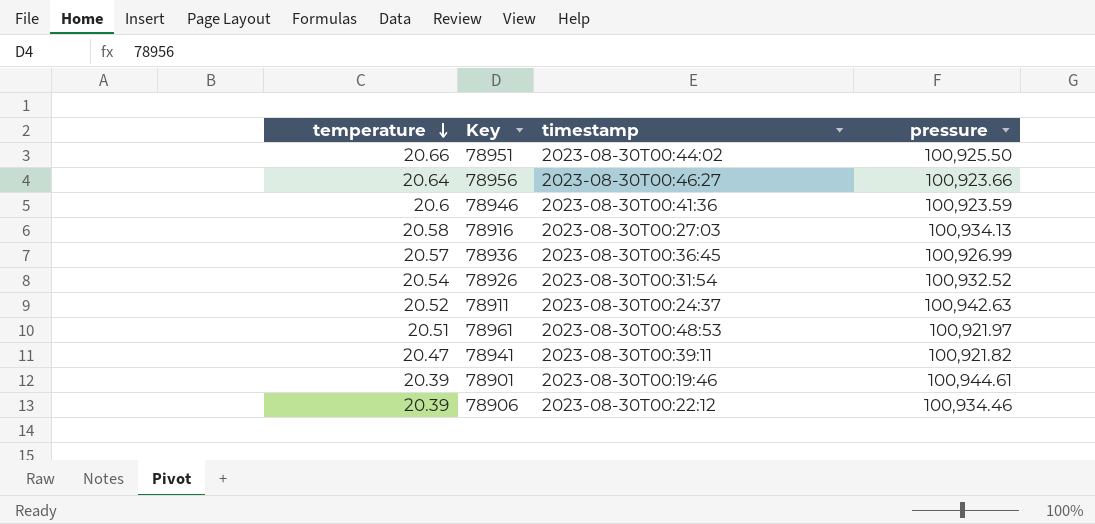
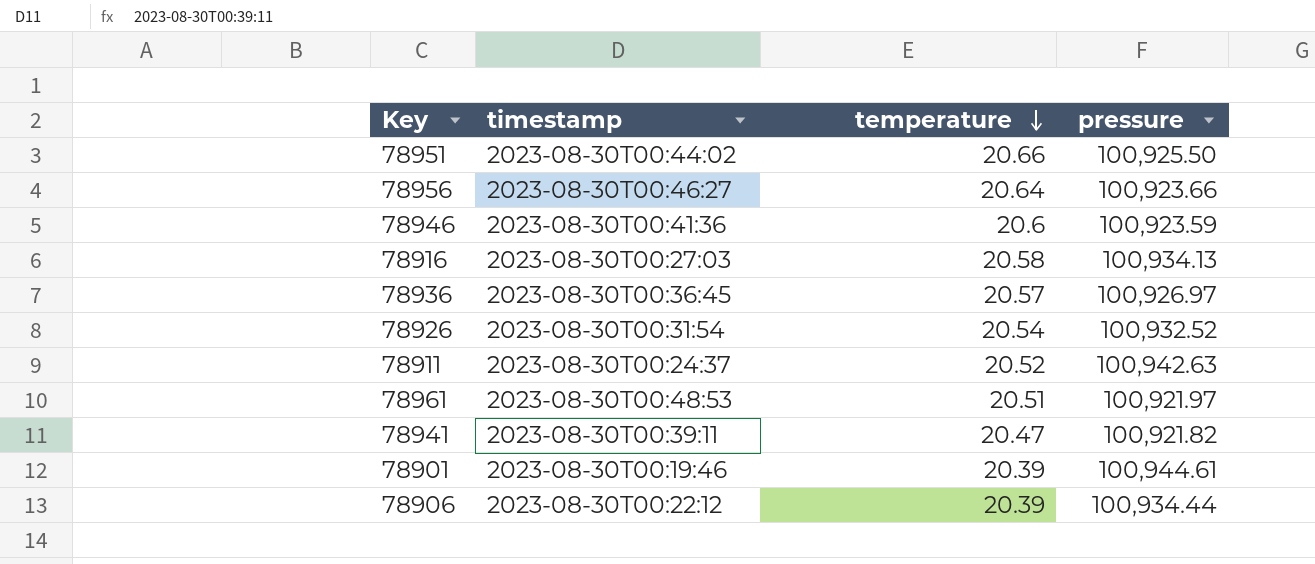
column temperature | position: 1 -> 3
78936 | pressure: 100,926.99 -> 100,926.97
78906 | pressure: 100,934.46 -> 100,934.44

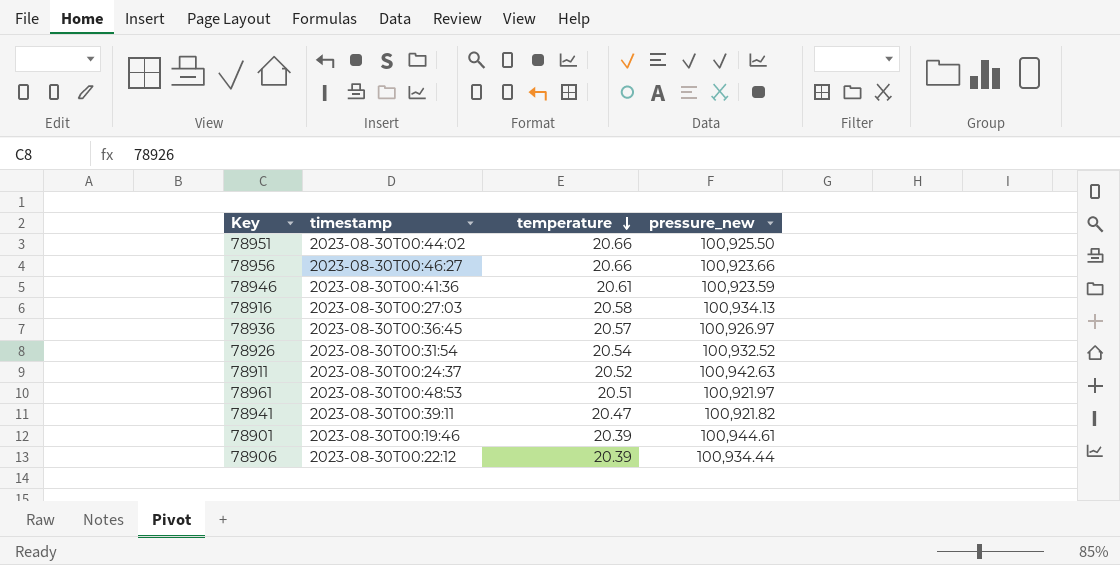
column name: pressure -> pressure_new
78956 | temperature: 20.64 -> 20.66
78946 | temperature: 20.6 -> 20.61

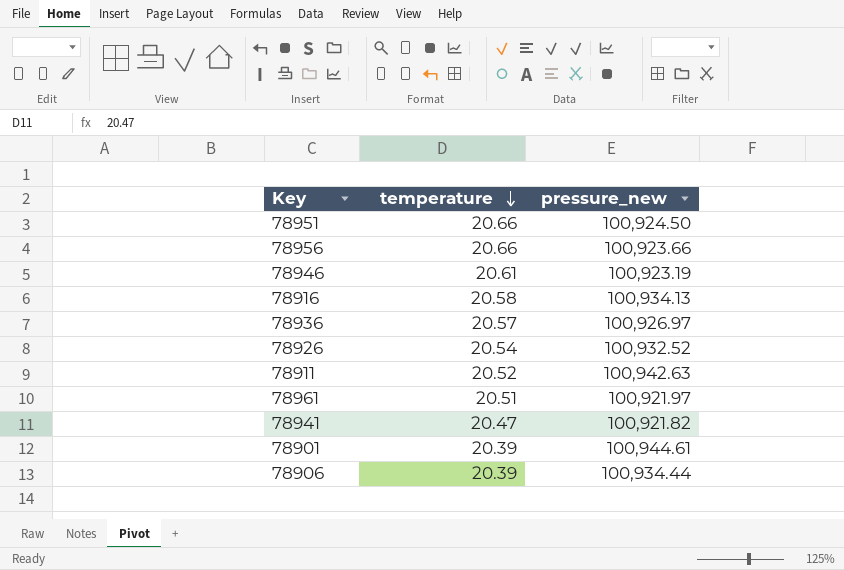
column timestamp | position: 2 -> none
78951 | pressure_new: 100,925.50 -> 100,924.50
78946 | pressure_new: 100,923.59 -> 100,923.19

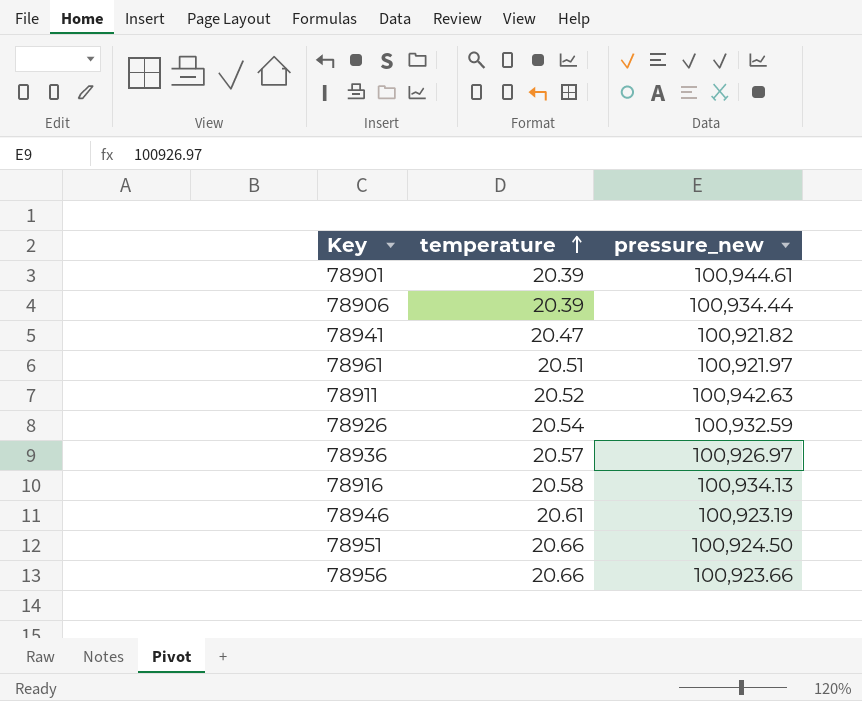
row order: temperature descending -> temperature ascending
78926 | pressure_new: 100,932.52 -> 100,932.59

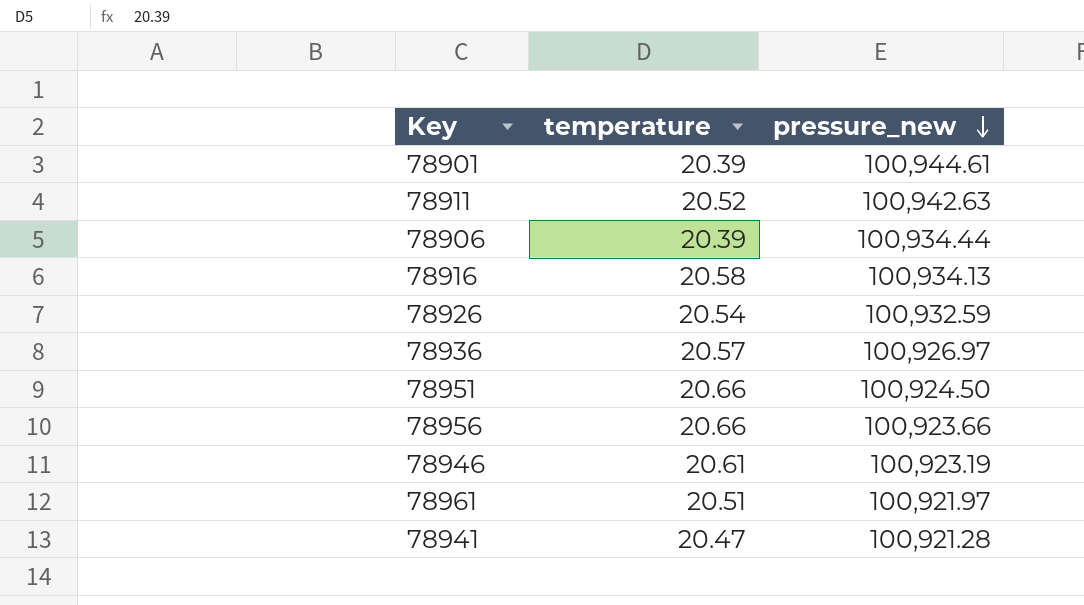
row order: temperature ascending -> pressure_new descending
78941 | pressure_new: 100,921.82 -> 100,921.28

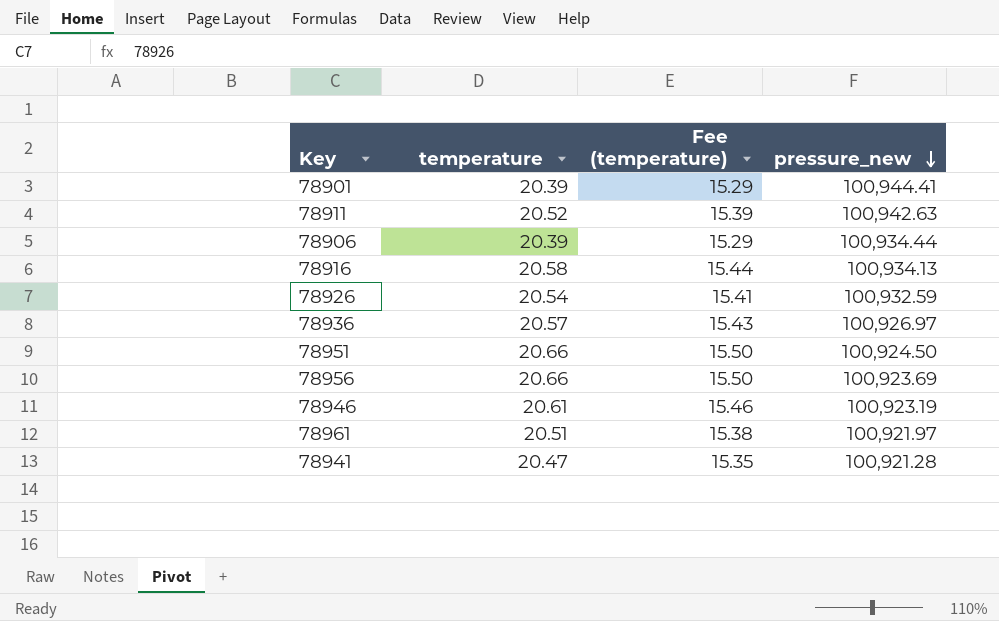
column Fee (temperature) | formula: none -> [temperature] * 0.75
78901 | pressure_new: 100,944.61 -> 100,944.41
78956 | pressure_new: 100,923.66 -> 100,923.69

